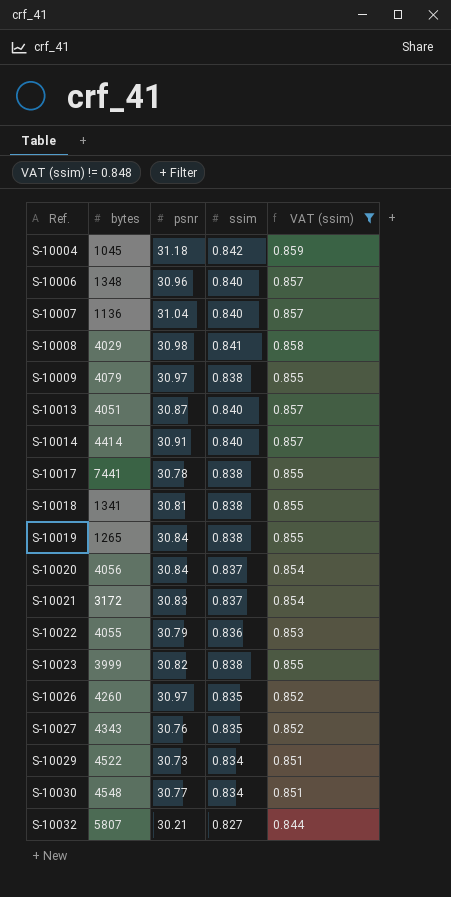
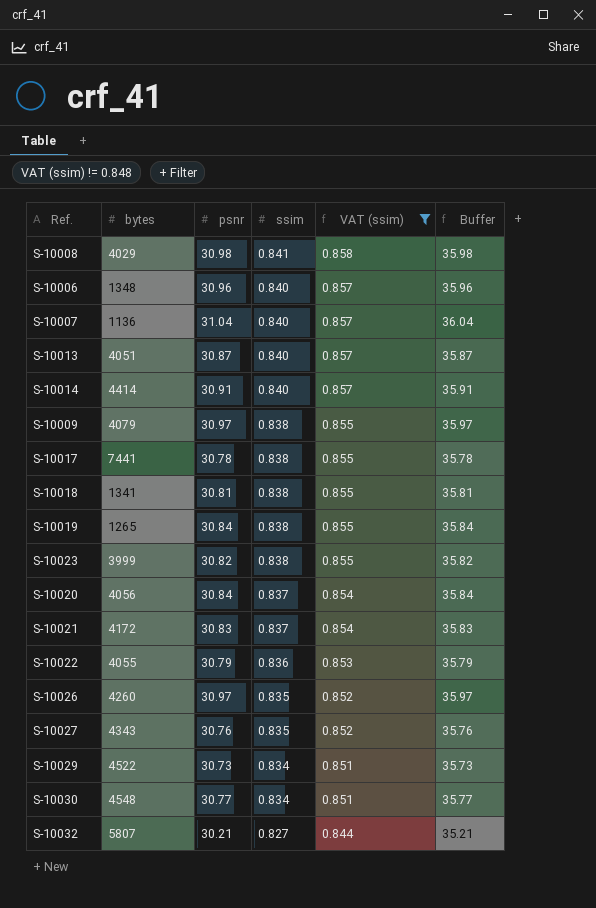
row order: Ref. ascending -> ssim descending
column Buffer | formula: none -> [psnr] + 5
row S-10004: 1045 | 31.18 | 0.842 | 0.859 -> none
S-10021 | bytes: 3172 -> 4172

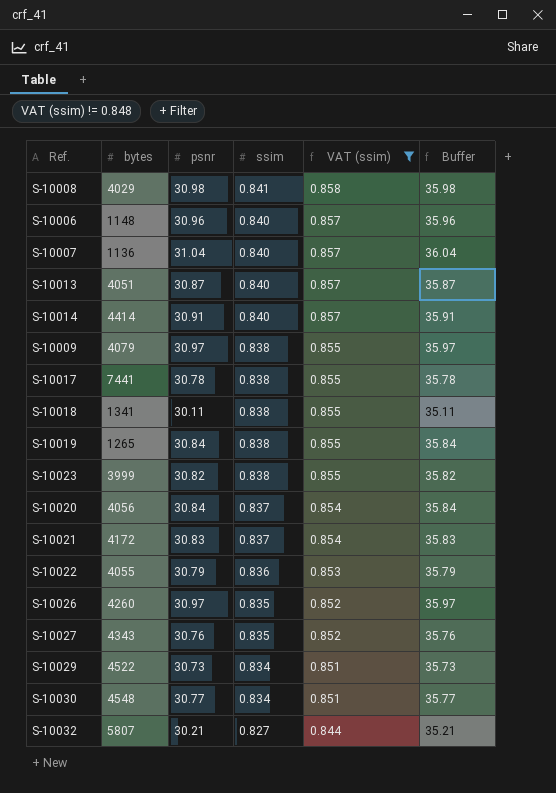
S-10006 | bytes: 1348 -> 1148
S-10018 | psnr: 30.81 -> 30.11
S-10018 | Buffer: 35.81 -> 35.11

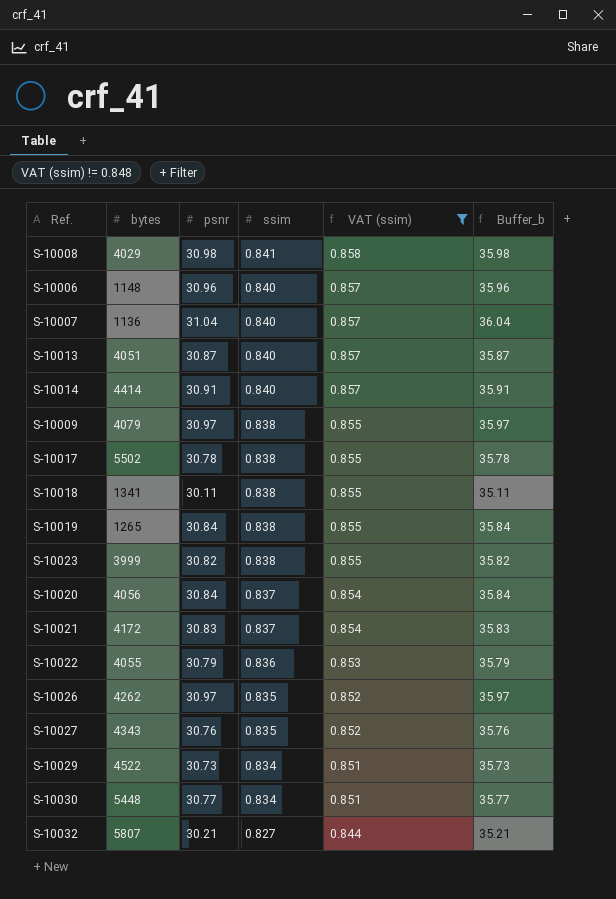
column name: Buffer -> Buffer_b
S-10017 | bytes: 7441 -> 5502
S-10026 | bytes: 4260 -> 4262
S-10030 | bytes: 4548 -> 5448

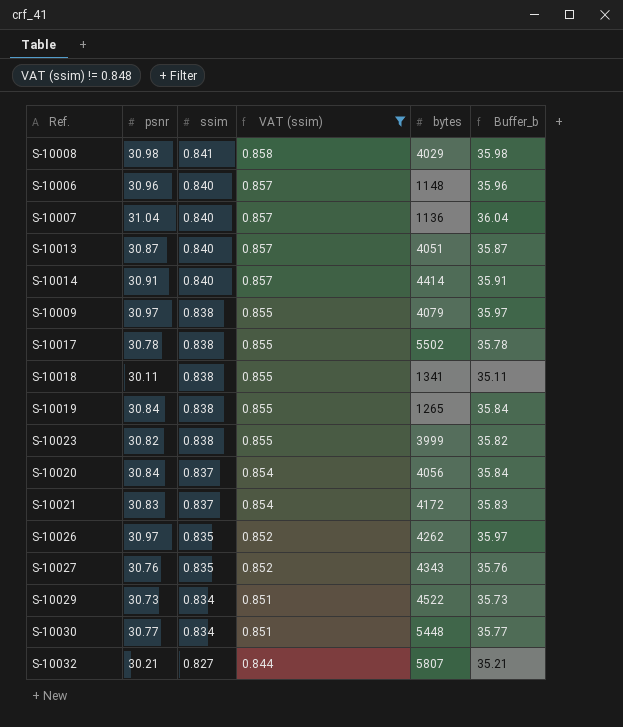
column bytes | position: 2 -> 5
row S-10022: 4055 | 30.79 | 0.836 | 0.853 | 35.79 -> none

